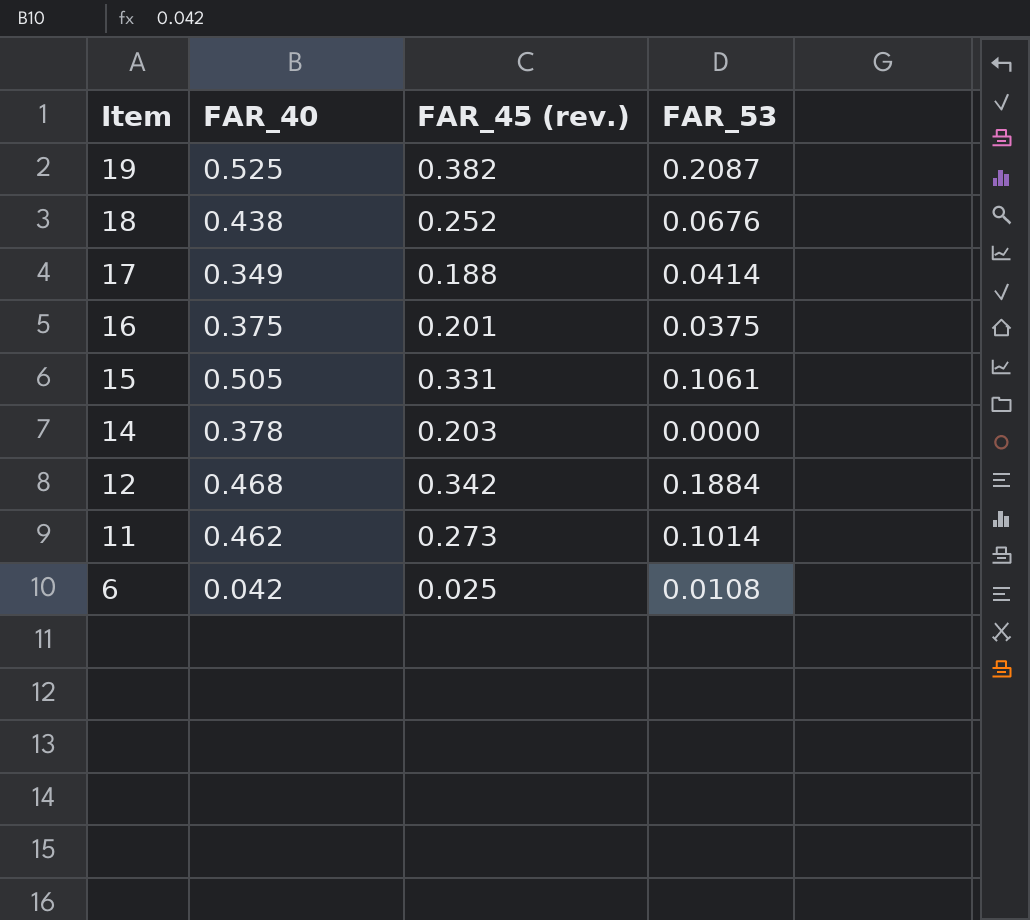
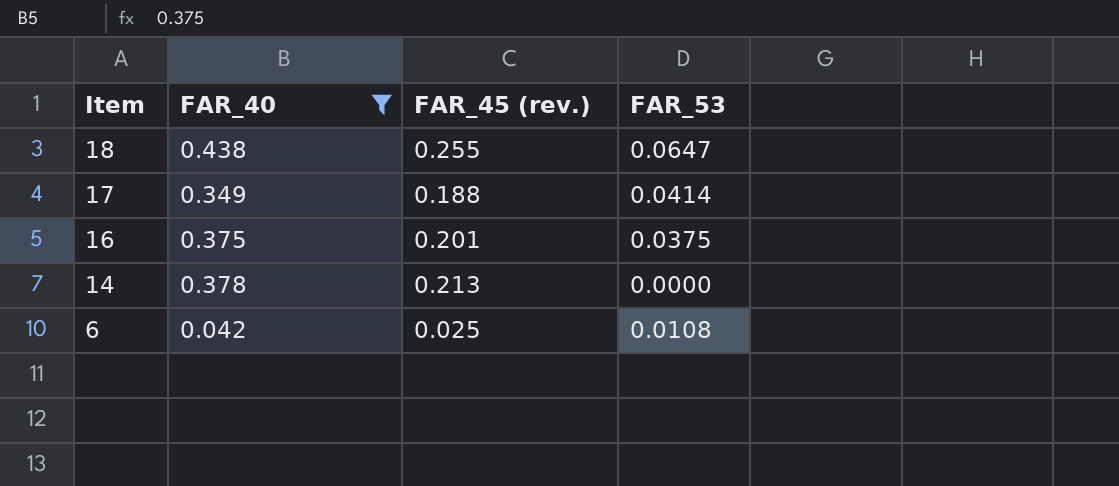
filter: none -> FAR_40 <= 0.438
18 | FAR_45 (rev.): 0.252 -> 0.255
18 | FAR_53: 0.0676 -> 0.0647
14 | FAR_45 (rev.): 0.203 -> 0.213

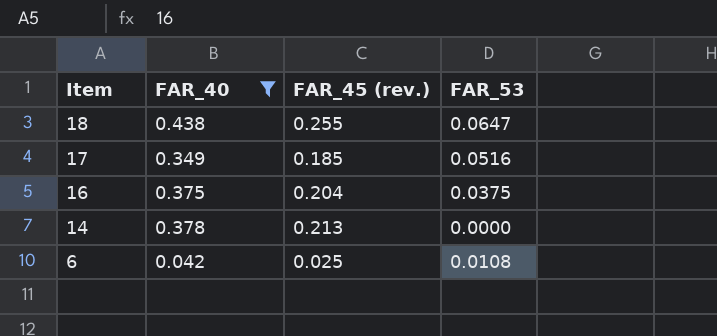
17 | FAR_45 (rev.): 0.188 -> 0.185
17 | FAR_53: 0.0414 -> 0.0516
16 | FAR_45 (rev.): 0.201 -> 0.204

